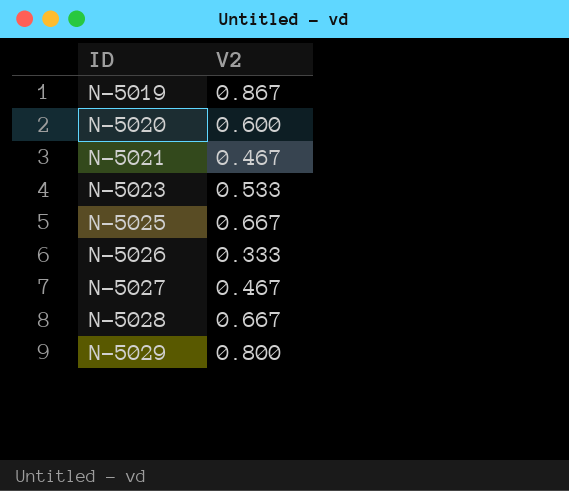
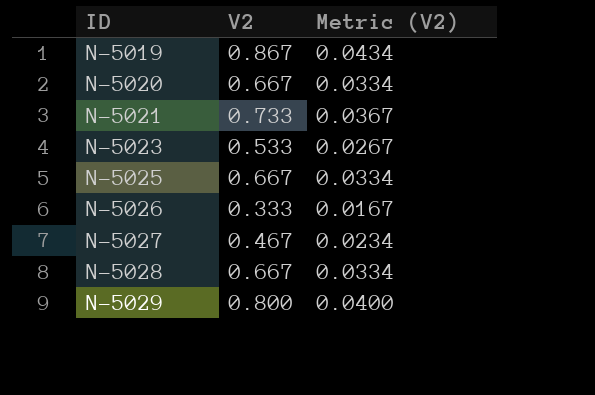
column Metric (V2) | formula: none -> [V2] * 0.05
N-5020 | V2: 0.600 -> 0.667
N-5021 | V2: 0.467 -> 0.733

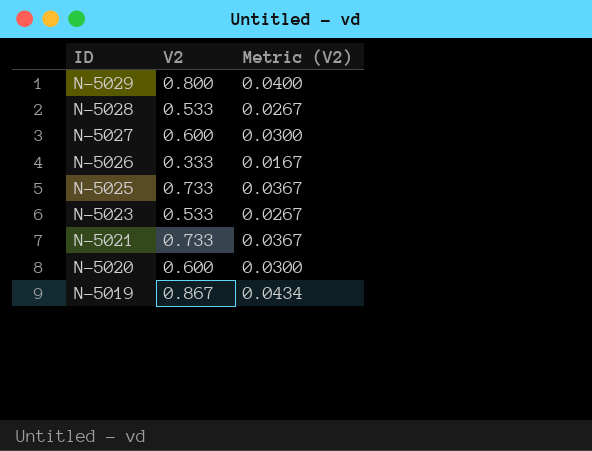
row order: ID ascending -> ID descending
N-5028 | V2: 0.667 -> 0.533
N-5028 | Metric (V2): 0.0334 -> 0.0267
N-5027 | V2: 0.467 -> 0.600
N-5027 | Metric (V2): 0.0234 -> 0.0300
N-5025 | V2: 0.667 -> 0.733
N-5025 | Metric (V2): 0.0334 -> 0.0367
N-5020 | V2: 0.667 -> 0.600
N-5020 | Metric (V2): 0.0334 -> 0.0300

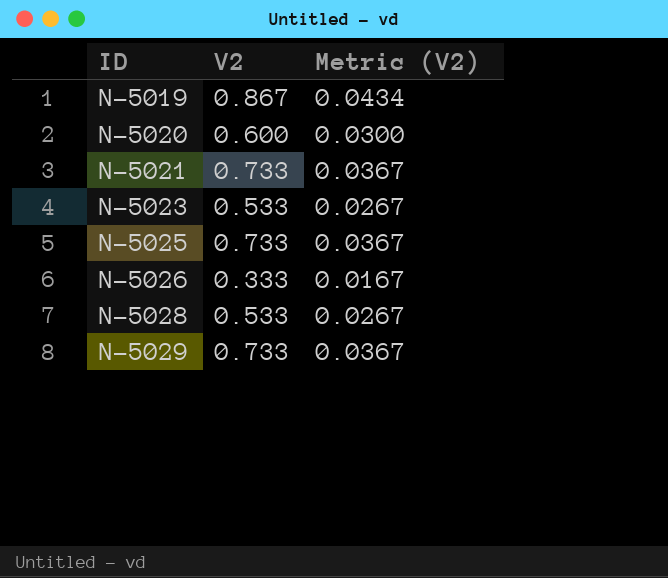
row order: ID descending -> ID ascending
row N-5027: 0.600 | 0.0300 -> none
N-5029 | V2: 0.800 -> 0.733
N-5029 | Metric (V2): 0.0400 -> 0.0367

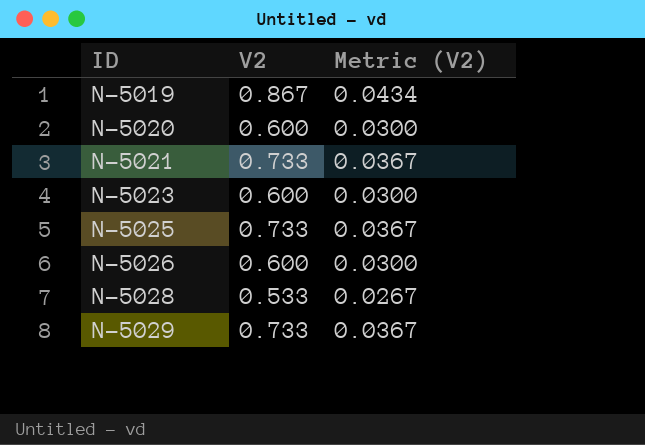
N-5023 | V2: 0.533 -> 0.600
N-5023 | Metric (V2): 0.0267 -> 0.0300
N-5026 | V2: 0.333 -> 0.600
N-5026 | Metric (V2): 0.0167 -> 0.0300

